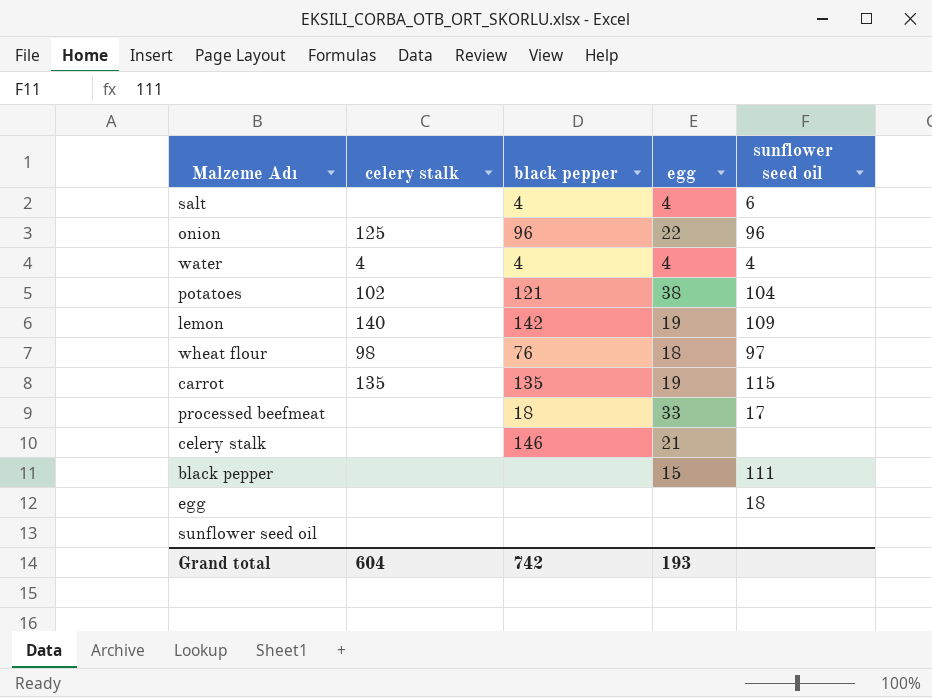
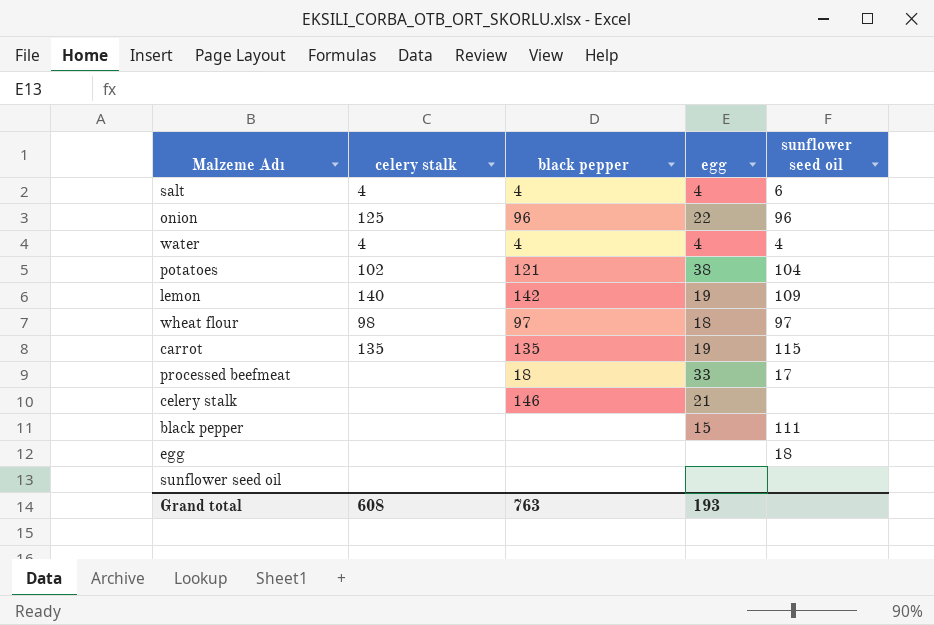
salt | celery stalk: none -> 4
wheat flour | black pepper: 76 -> 97
Grand total | celery stalk: 604 -> 608
Grand total | black pepper: 742 -> 763

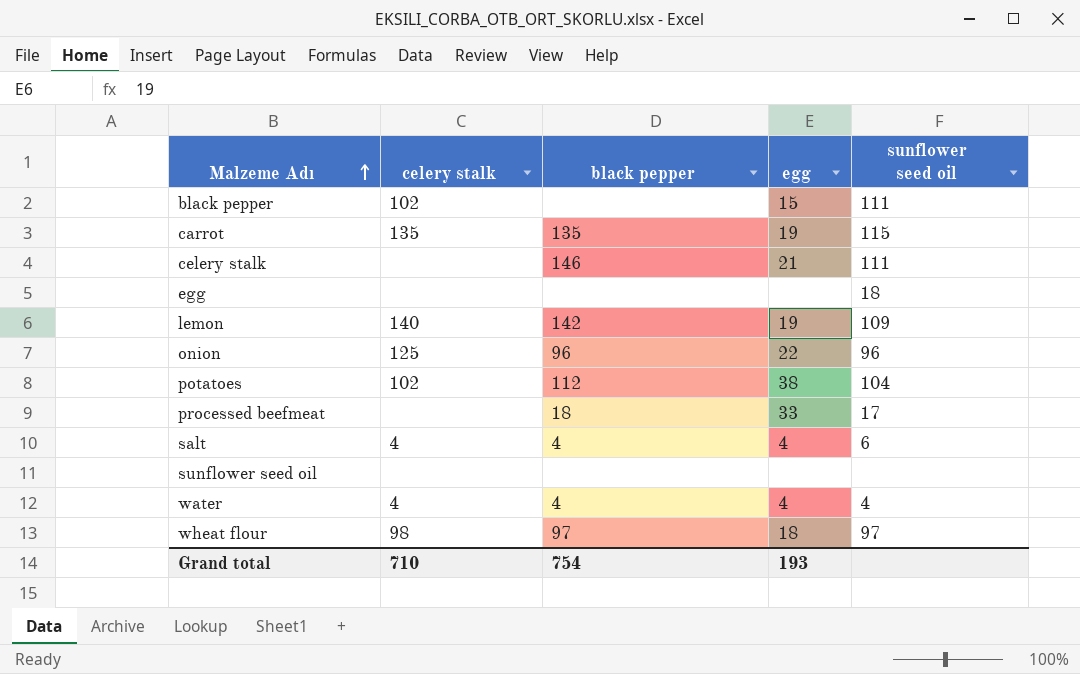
row order: none -> Malzeme Adı ascending
black pepper | celery stalk: none -> 102
celery stalk | sunflower seed oil: none -> 111
potatoes | black pepper: 121 -> 112
Grand total | celery stalk: 608 -> 710
Grand total | black pepper: 763 -> 754

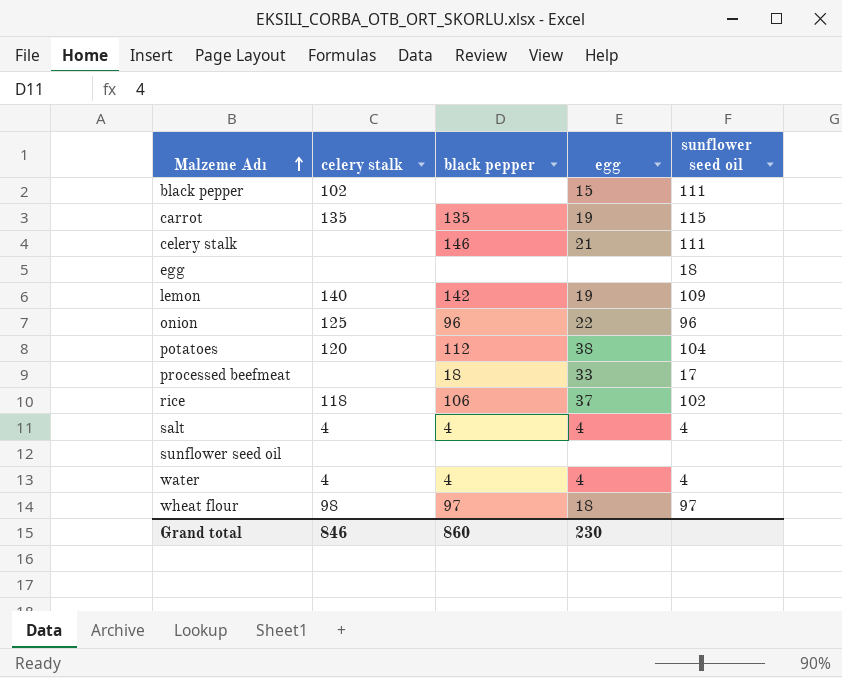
potatoes | celery stalk: 102 -> 120
row rice: none -> 118 | 106 | 37 | 102
salt | sunflower seed oil: 6 -> 4
Grand total | celery stalk: 710 -> 846
Grand total | black pepper: 754 -> 860
Grand total | egg: 193 -> 230

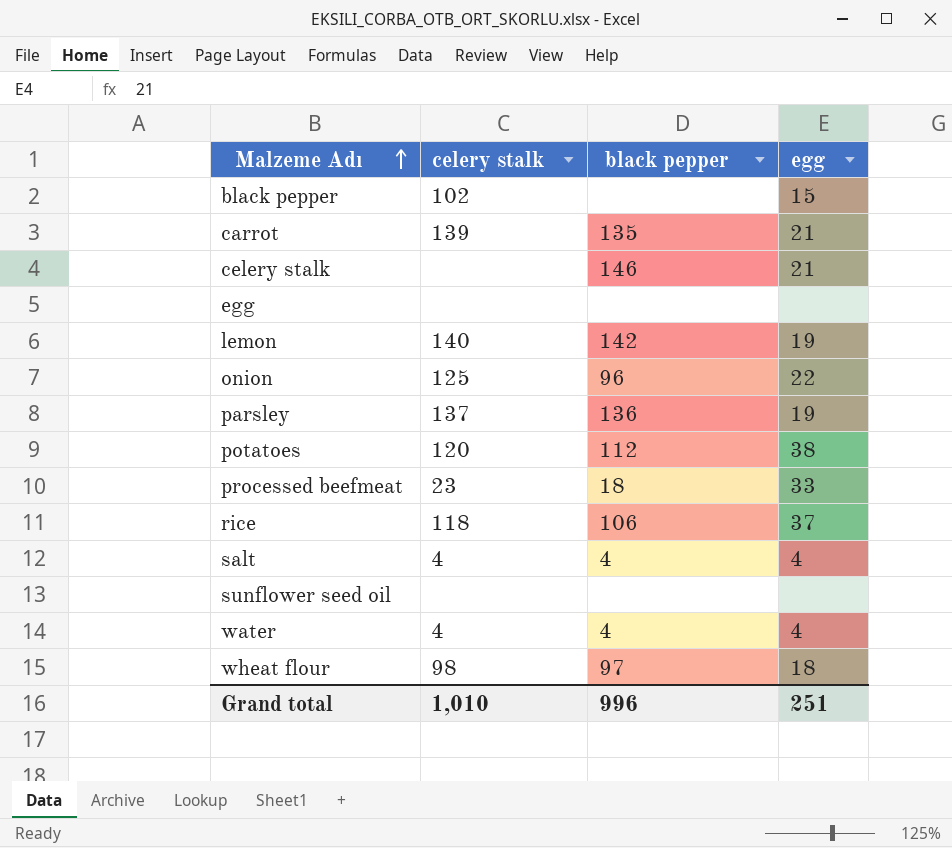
column sunflower seed oil | position: 5 -> none
carrot | celery stalk: 135 -> 139
carrot | egg: 19 -> 21
row parsley: none -> 137 | 136 | 19
processed beefmeat | celery stalk: none -> 23
Grand total | celery stalk: 846 -> 1,010
Grand total | black pepper: 860 -> 996
Grand total | egg: 230 -> 251

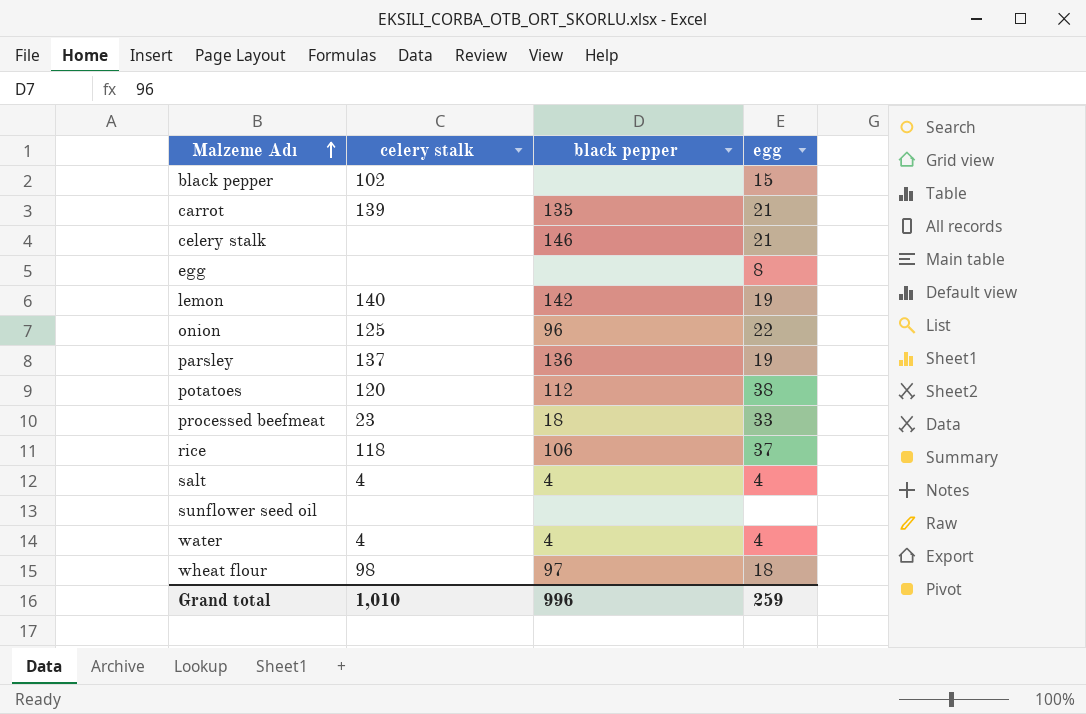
egg | egg: none -> 8
Grand total | egg: 251 -> 259

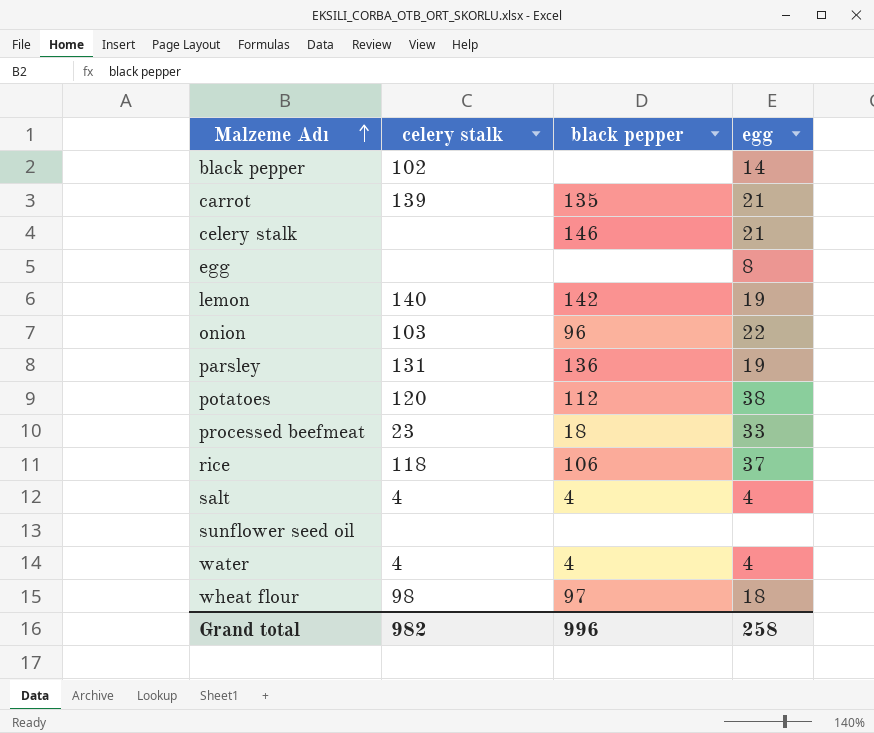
black pepper | egg: 15 -> 14
onion | celery stalk: 125 -> 103
parsley | celery stalk: 137 -> 131
Grand total | celery stalk: 1,010 -> 982
Grand total | egg: 259 -> 258

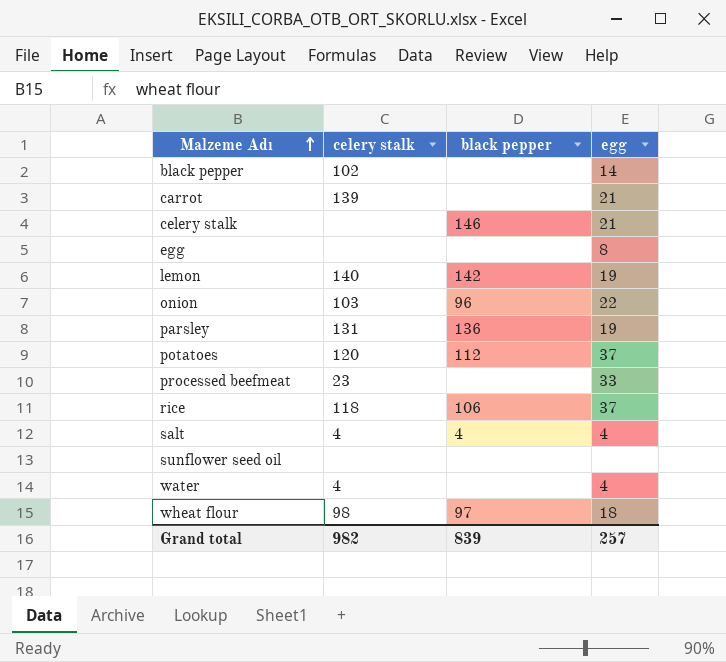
carrot | black pepper: 135 -> none
potatoes | egg: 38 -> 37
processed beefmeat | black pepper: 18 -> none
water | black pepper: 4 -> none
Grand total | black pepper: 996 -> 839
Grand total | egg: 258 -> 257

